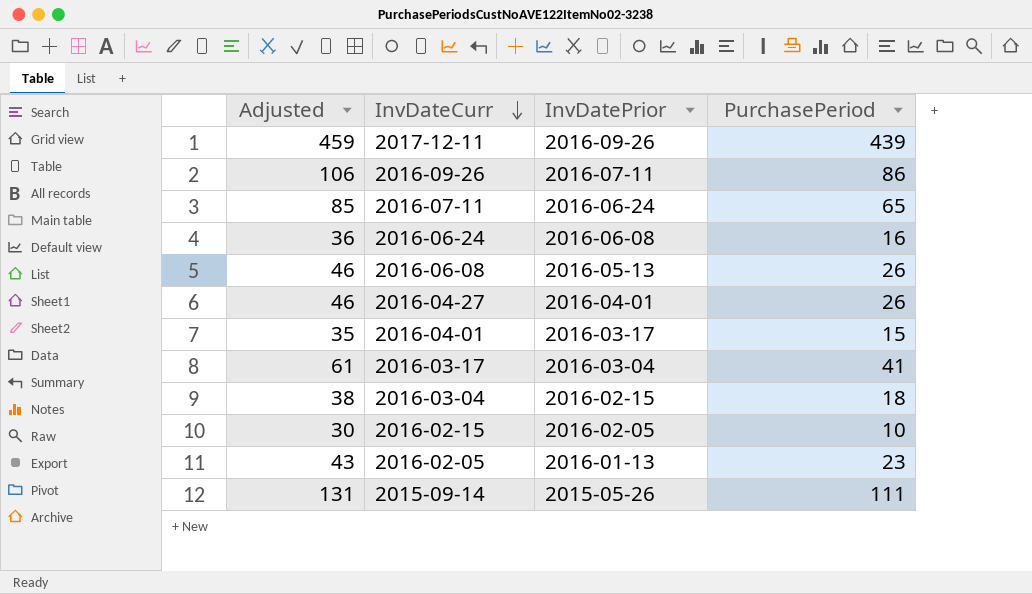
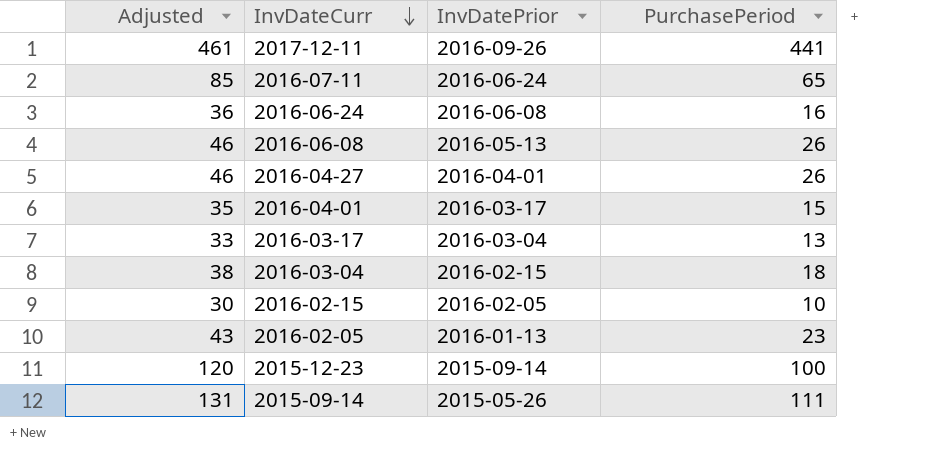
row 2016-09-26: 106 | 2016-07-11 | 86 -> none
2017-12-11 | Adjusted: 459 -> 461
2017-12-11 | PurchasePeriod: 439 -> 441
2016-03-17 | Adjusted: 61 -> 33
2016-03-17 | PurchasePeriod: 41 -> 13
row 2015-12-23: none -> 120 | 2015-09-14 | 100

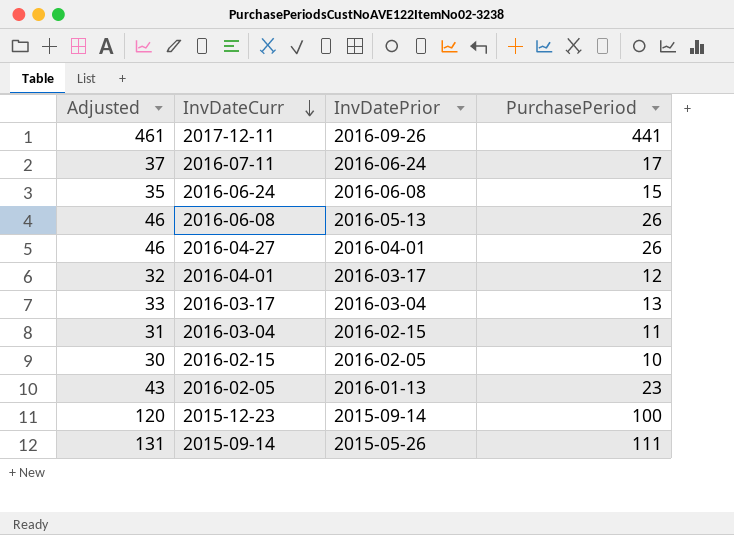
2016-07-11 | Adjusted: 85 -> 37
2016-07-11 | PurchasePeriod: 65 -> 17
2016-06-24 | Adjusted: 36 -> 35
2016-06-24 | PurchasePeriod: 16 -> 15
2016-04-01 | Adjusted: 35 -> 32
2016-04-01 | PurchasePeriod: 15 -> 12
2016-03-04 | Adjusted: 38 -> 31
2016-03-04 | PurchasePeriod: 18 -> 11

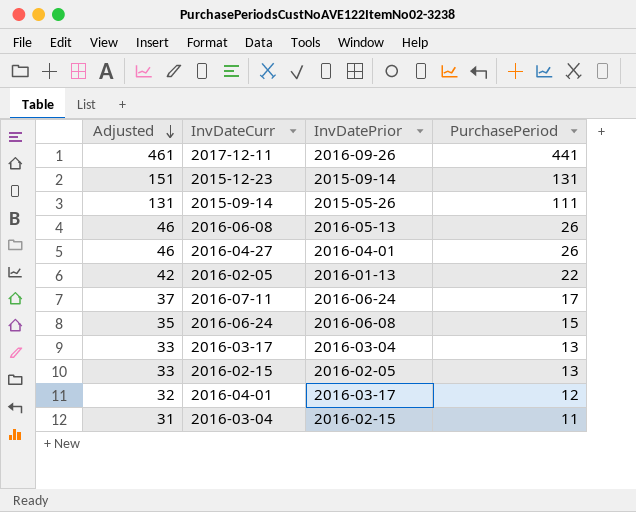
row order: InvDateCurr descending -> Adjusted descending
2015-12-23 | Adjusted: 120 -> 151
2015-12-23 | PurchasePeriod: 100 -> 131
2016-02-05 | Adjusted: 43 -> 42
2016-02-05 | PurchasePeriod: 23 -> 22
2016-02-15 | Adjusted: 30 -> 33
2016-02-15 | PurchasePeriod: 10 -> 13

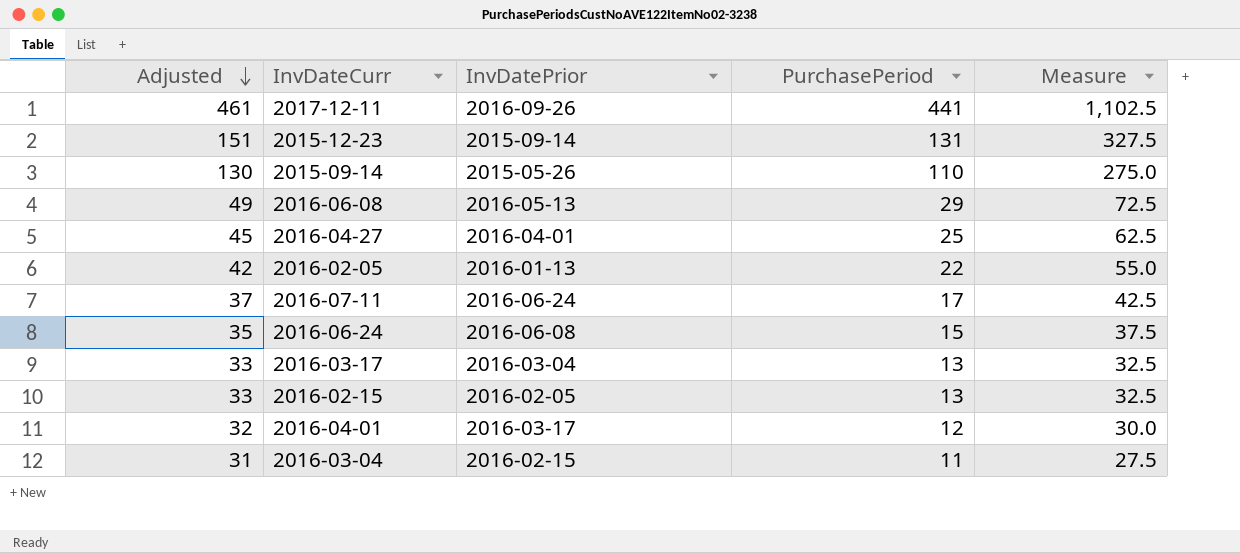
column Measure | formula: none -> [PurchasePeriod] * 2.5
2015-09-14 | Adjusted: 131 -> 130
2015-09-14 | PurchasePeriod: 111 -> 110
2016-06-08 | Adjusted: 46 -> 49
2016-06-08 | PurchasePeriod: 26 -> 29
2016-04-27 | Adjusted: 46 -> 45
2016-04-27 | PurchasePeriod: 26 -> 25

